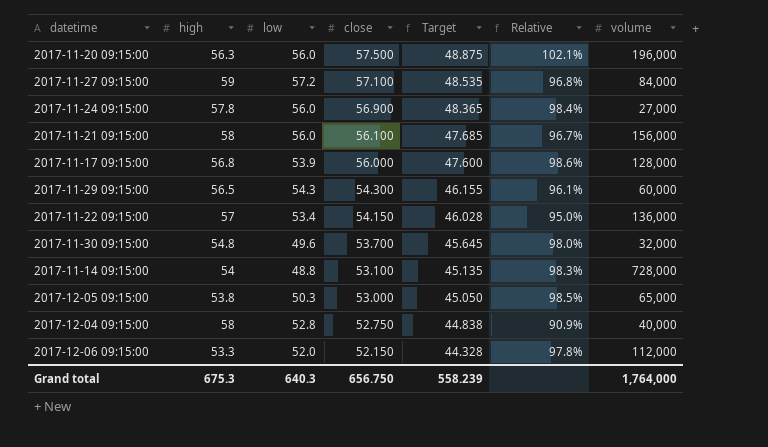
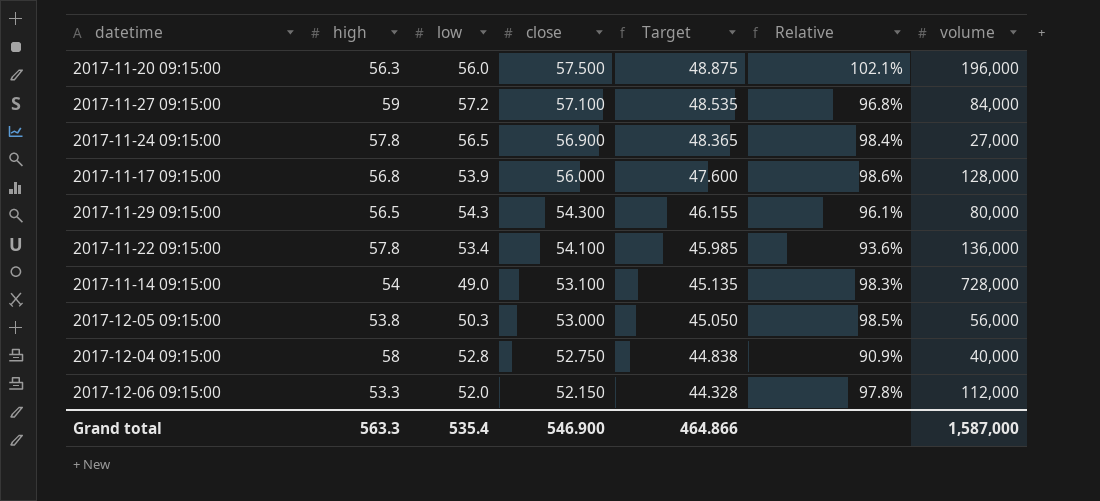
row 2017-11-21 09:15:00: 58 | 56.0 | 56.100 | 47.685 | 96.7% | 156,000 -> none
row 2017-11-30 09:15:00: 54.8 | 49.6 | 53.700 | 45.645 | 98.0% | 32,000 -> none
2017-11-24 09:15:00 | low: 56.0 -> 56.5
2017-11-29 09:15:00 | volume: 60,000 -> 80,000
2017-11-22 09:15:00 | high: 57 -> 57.8
2017-11-22 09:15:00 | close: 54.150 -> 54.100
2017-11-22 09:15:00 | Target: 46.028 -> 45.985
2017-11-22 09:15:00 | Relative: 95.0% -> 93.6%
2017-11-14 09:15:00 | low: 48.8 -> 49.0
2017-12-05 09:15:00 | volume: 65,000 -> 56,000
Grand total | high: 675.3 -> 563.3
Grand total | low: 640.3 -> 535.4
Grand total | close: 656.750 -> 546.900
Grand total | Target: 558.239 -> 464.866
Grand total | volume: 1,764,000 -> 1,587,000

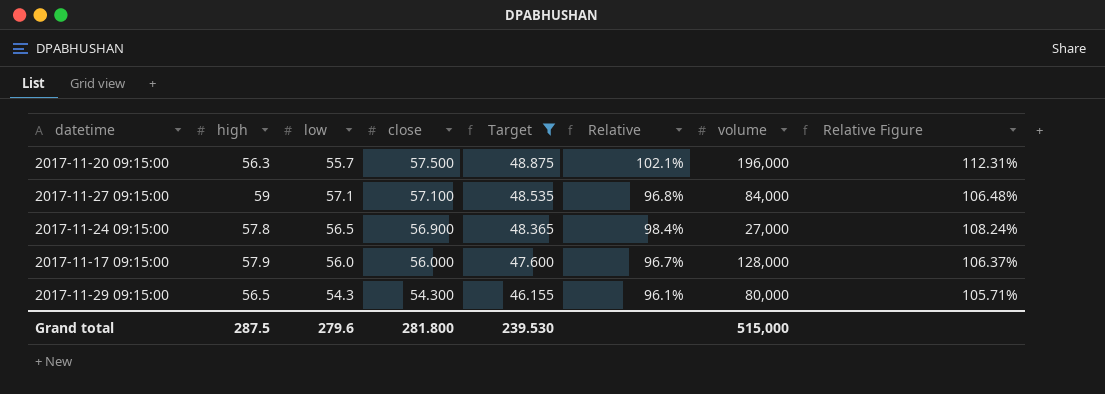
filter: none -> Target >= 46.155
column Relative Figure | formula: none -> [Relative] * 1.1
2017-11-20 09:15:00 | low: 56.0 -> 55.7
2017-11-27 09:15:00 | low: 57.2 -> 57.1
2017-11-17 09:15:00 | high: 56.8 -> 57.9
2017-11-17 09:15:00 | low: 53.9 -> 56.0
2017-11-17 09:15:00 | Relative: 98.6% -> 96.7%
Grand total | high: 563.3 -> 287.5
Grand total | low: 535.4 -> 279.6
Grand total | close: 546.900 -> 281.800
Grand total | Target: 464.866 -> 239.530
Grand total | volume: 1,587,000 -> 515,000

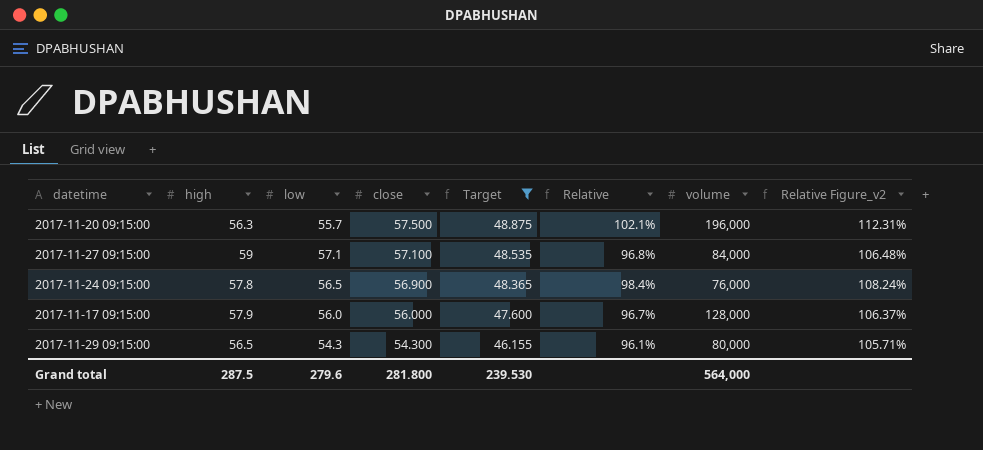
column name: Relative Figure -> Relative Figure_v2
2017-11-24 09:15:00 | volume: 27,000 -> 76,000
Grand total | volume: 515,000 -> 564,000

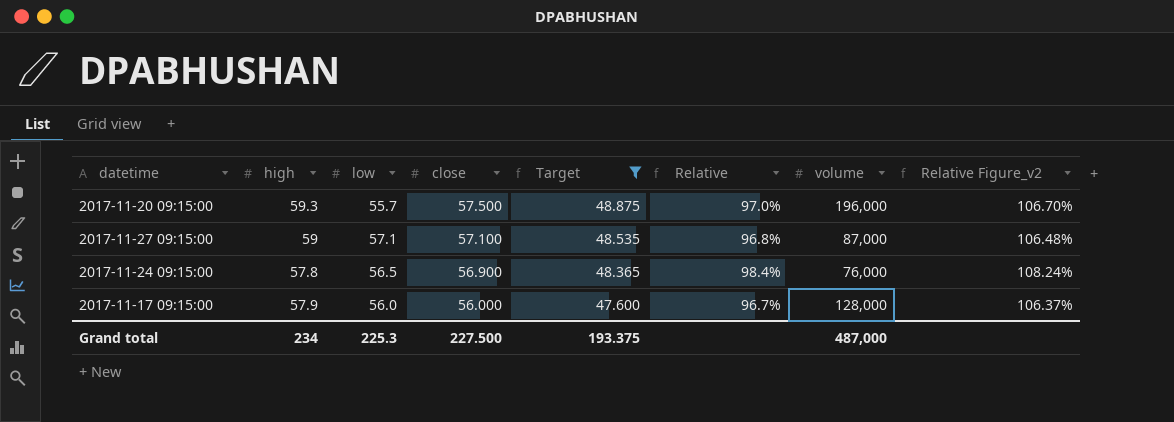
row 2017-11-29 09:15:00: 56.5 | 54.3 | 54.300 | 46.155 | 96.1% | 80,000 | 105.71% -> none
2017-11-20 09:15:00 | high: 56.3 -> 59.3
2017-11-20 09:15:00 | Relative: 102.1% -> 97.0%
2017-11-20 09:15:00 | Relative Figure_v2: 112.31% -> 106.70%
2017-11-27 09:15:00 | volume: 84,000 -> 87,000
Grand total | high: 287.5 -> 234
Grand total | low: 279.6 -> 225.3
Grand total | close: 281.800 -> 227.500
Grand total | Target: 239.530 -> 193.375
Grand total | volume: 564,000 -> 487,000

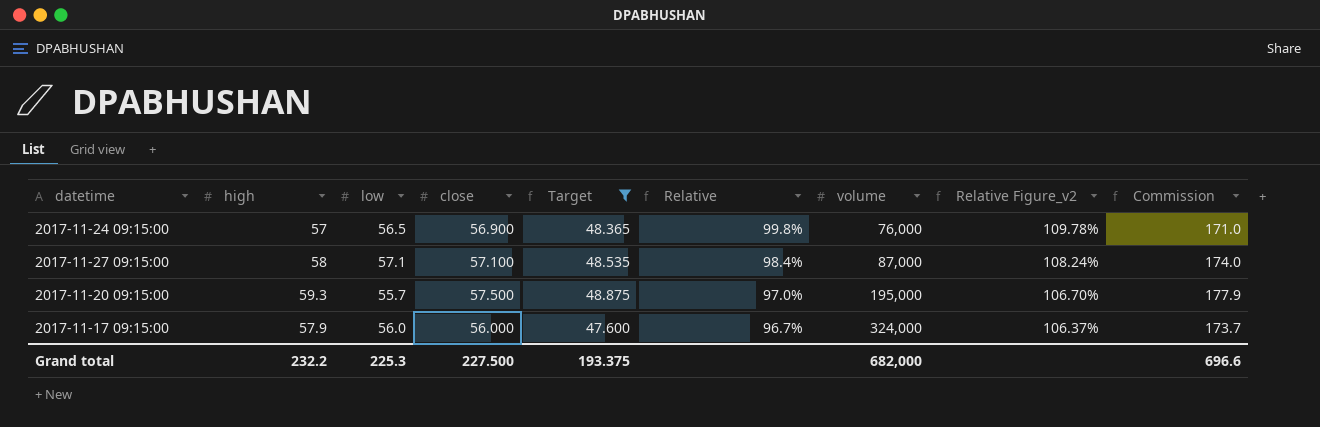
row order: close descending -> Relative descending
column Commission | formula: none -> [high] * 3
2017-11-24 09:15:00 | high: 57.8 -> 57
2017-11-24 09:15:00 | Relative: 98.4% -> 99.8%
2017-11-24 09:15:00 | Relative Figure_v2: 108.24% -> 109.78%
2017-11-27 09:15:00 | high: 59 -> 58
2017-11-27 09:15:00 | Relative: 96.8% -> 98.4%
2017-11-27 09:15:00 | Relative Figure_v2: 106.48% -> 108.24%
2017-11-20 09:15:00 | volume: 196,000 -> 195,000
2017-11-17 09:15:00 | volume: 128,000 -> 324,000
Grand total | high: 234 -> 232.2
Grand total | volume: 487,000 -> 682,000

